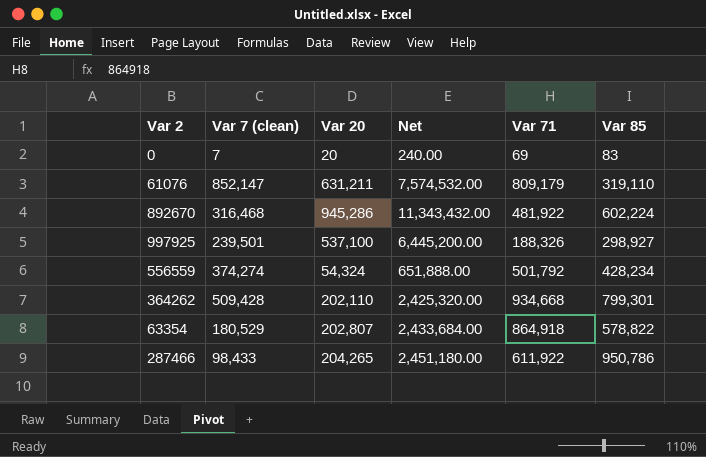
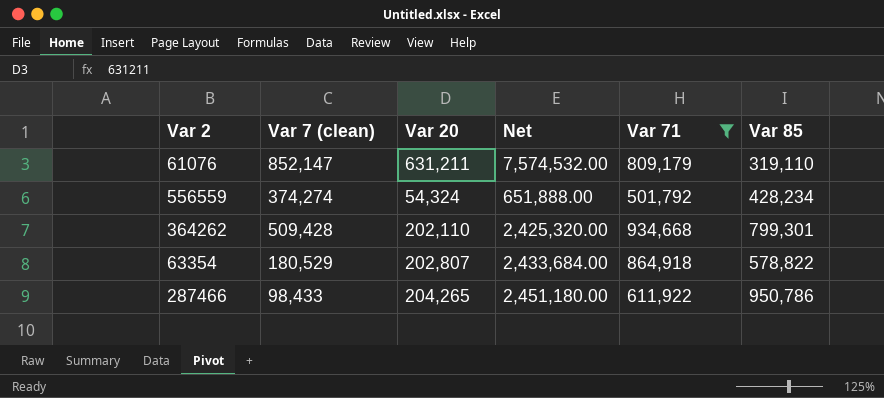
filter: none -> Var 71 >= 501,792

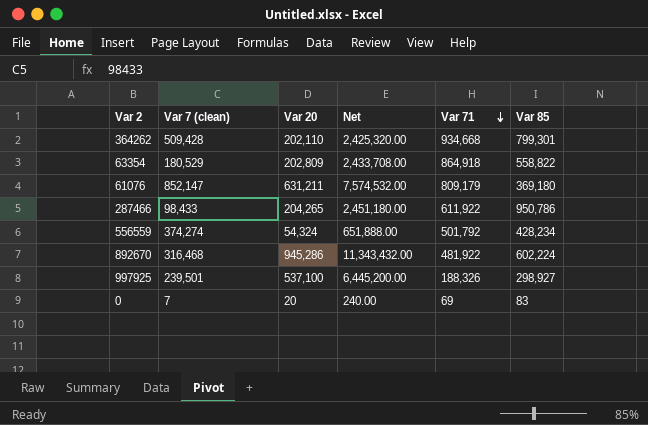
filter: Var 71 >= 501,792 -> none
row order: none -> Var 71 descending
63354 | Var 20: 202,807 -> 202,809
63354 | Net: 2,433,684.00 -> 2,433,708.00
63354 | Var 85: 578,822 -> 558,822
61076 | Var 85: 319,110 -> 369,180

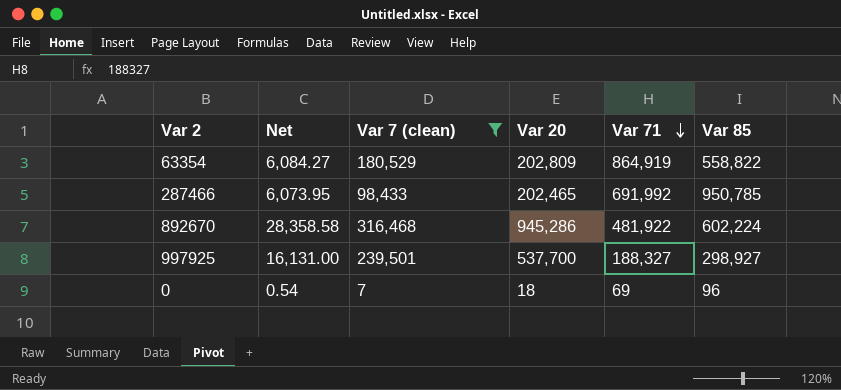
filter: none -> Var 7 (clean) <= 316,468
column Net | formula: [Var 20] * 12 -> [Var 20] * 0.03
column Net | position: 4 -> 2
63354 | Var 71: 864,918 -> 864,919
287466 | Var 20: 204,265 -> 202,465
287466 | Var 71: 611,922 -> 691,992
287466 | Var 85: 950,786 -> 950,785
997925 | Var 20: 537,100 -> 537,700
997925 | Var 71: 188,326 -> 188,327
0 | Var 20: 20 -> 18
0 | Var 85: 83 -> 96

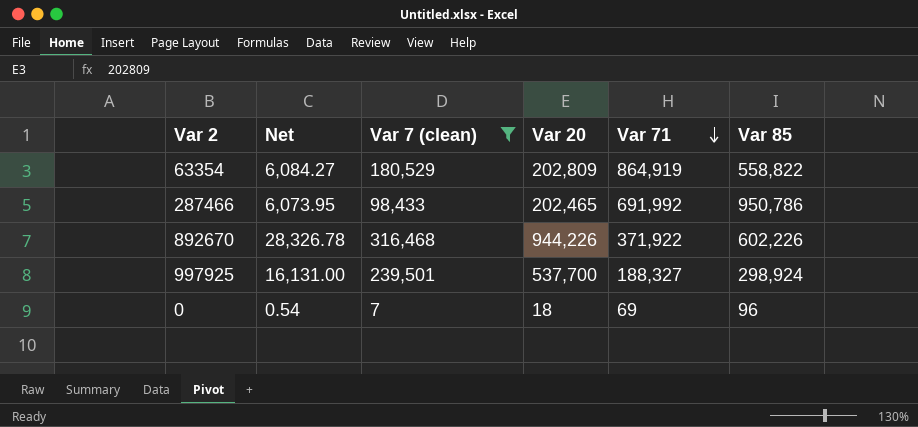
287466 | Var 85: 950,785 -> 950,786
892670 | Net: 28,358.58 -> 28,326.78
892670 | Var 20: 945,286 -> 944,226
892670 | Var 71: 481,922 -> 371,922
892670 | Var 85: 602,224 -> 602,226
997925 | Var 85: 298,927 -> 298,924

